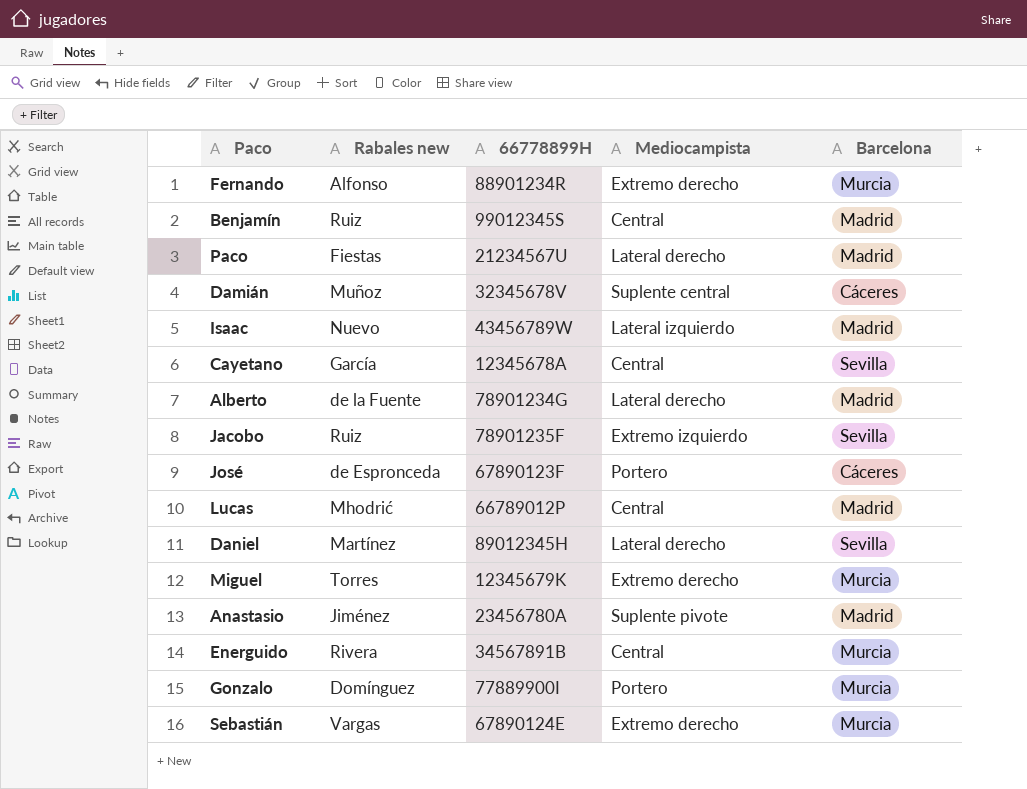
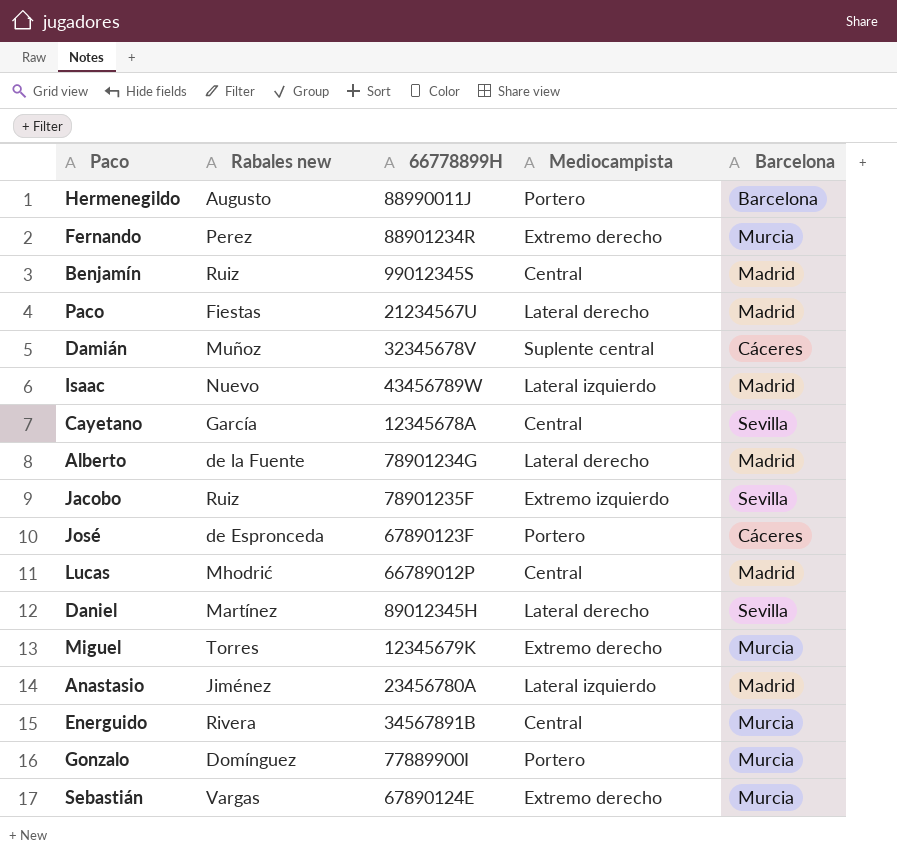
row Hermenegildo: none -> Augusto | 88990011J | Portero | Barcelona
Fernando | Rabales new: Alfonso -> Perez
Anastasio | Mediocampista: Suplente pivote -> Lateral izquierdo

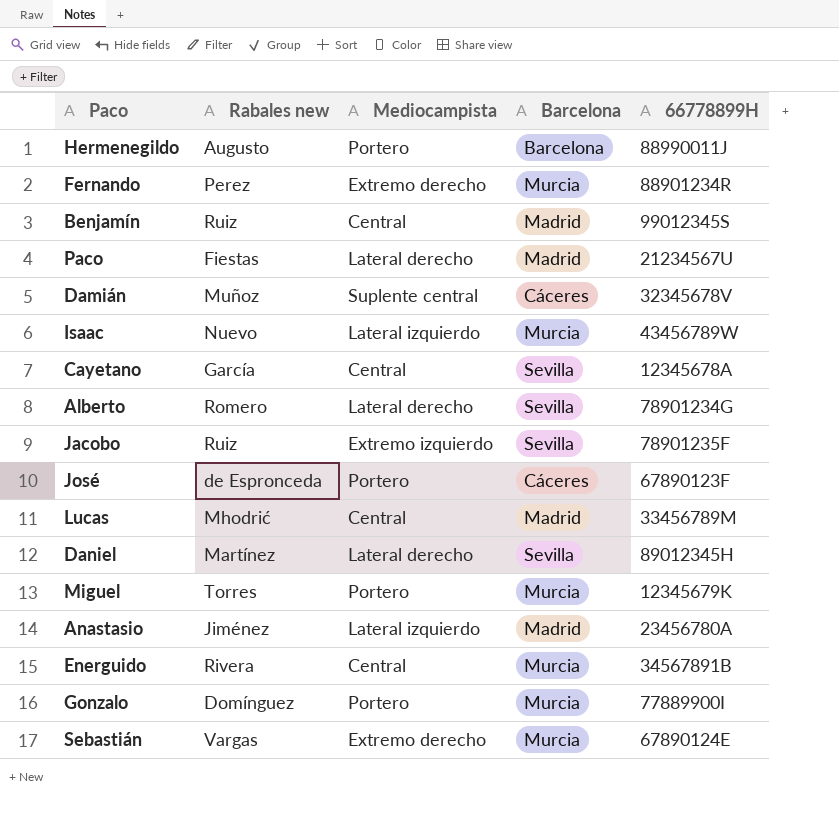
column 66778899H | position: 3 -> 5
Isaac | Barcelona: Madrid -> Murcia
Alberto | Rabales new: de la Fuente -> Romero
Alberto | Barcelona: Madrid -> Sevilla
Lucas | 66778899H: 66789012P -> 33456789M
Miguel | Mediocampista: Extremo derecho -> Portero

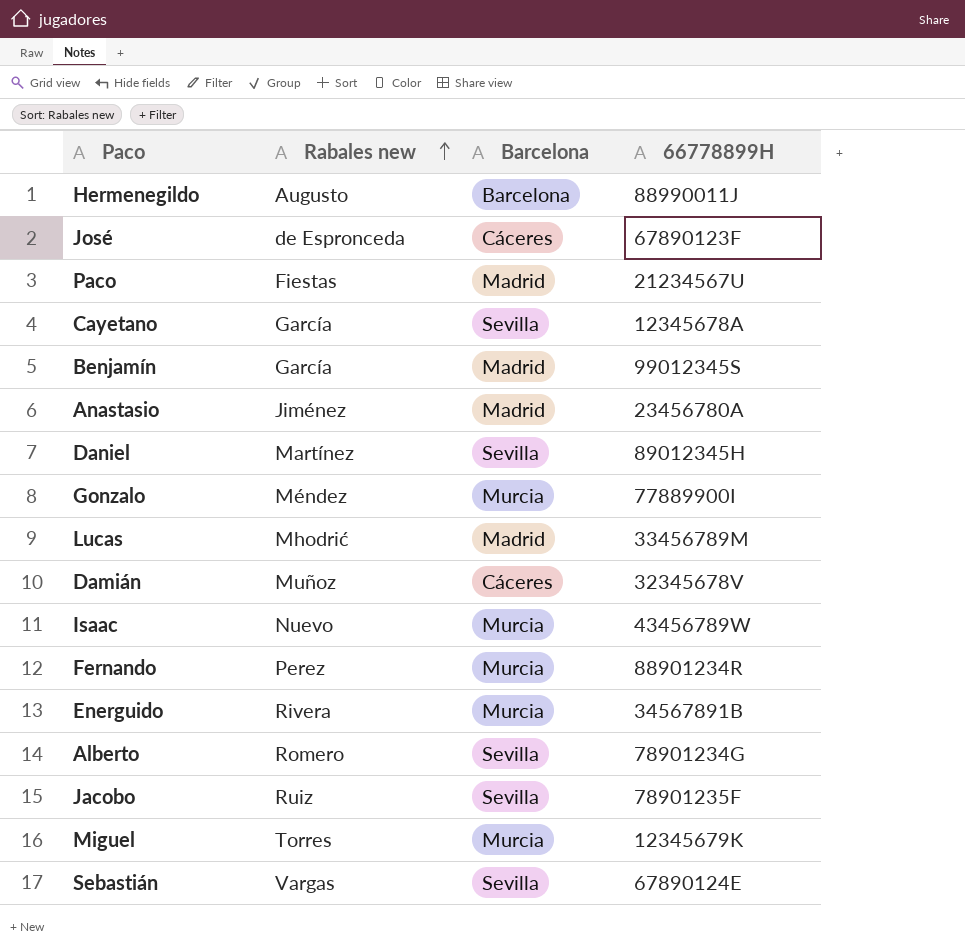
row order: none -> Rabales new ascending
column Mediocampista | position: 3 -> none
Benjamín | Rabales new: Ruiz -> García
Gonzalo | Rabales new: Domínguez -> Méndez
Sebastián | Barcelona: Murcia -> Sevilla

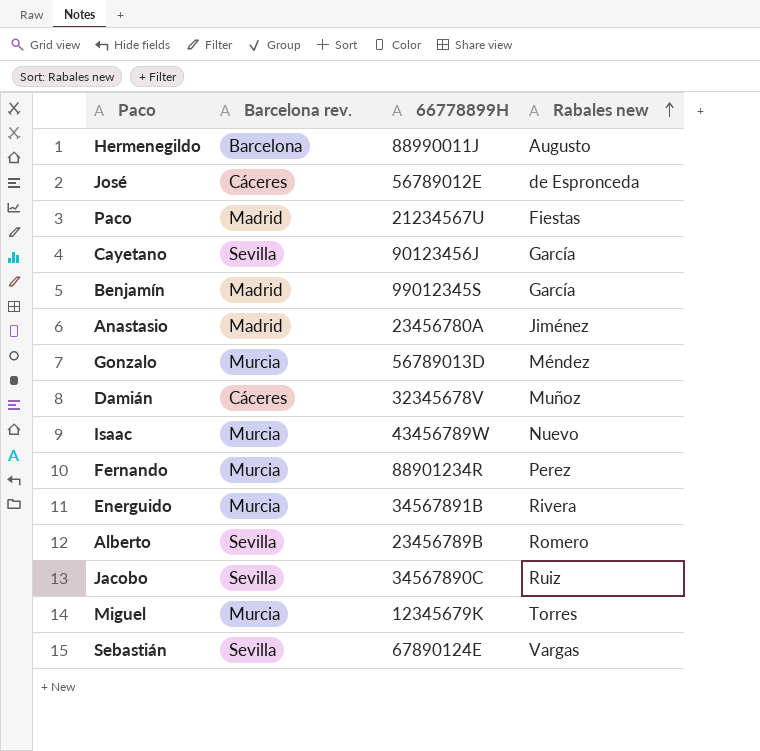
column name: Barcelona -> Barcelona rev.
column Rabales new | position: 2 -> 4
row Daniel: Martínez | Sevilla | 89012345H -> none
row Lucas: Mhodrić | Madrid | 33456789M -> none
José | 66778899H: 67890123F -> 56789012E
Cayetano | 66778899H: 12345678A -> 90123456J
Gonzalo | 66778899H: 77889900I -> 56789013D
Alberto | 66778899H: 78901234G -> 23456789B
Jacobo | 66778899H: 78901235F -> 34567890C

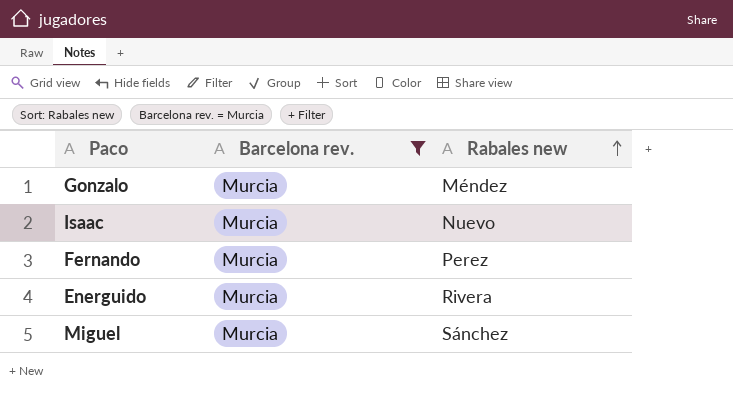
filter: none -> Barcelona rev. = Murcia
column 66778899H | position: 3 -> none
Miguel | Rabales new: Torres -> Sánchez

